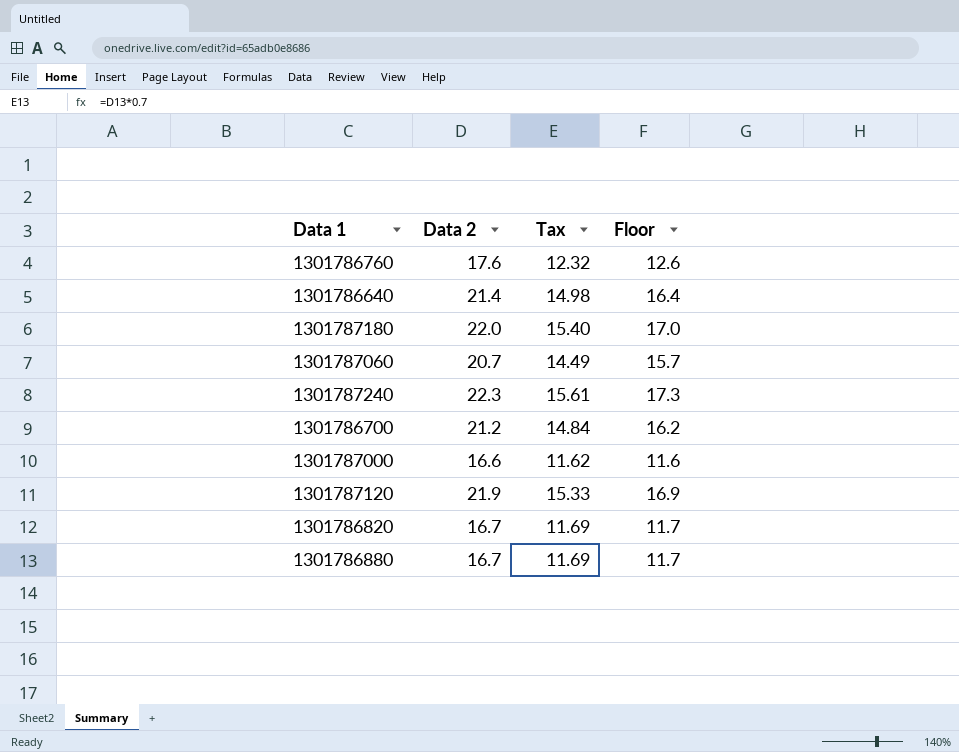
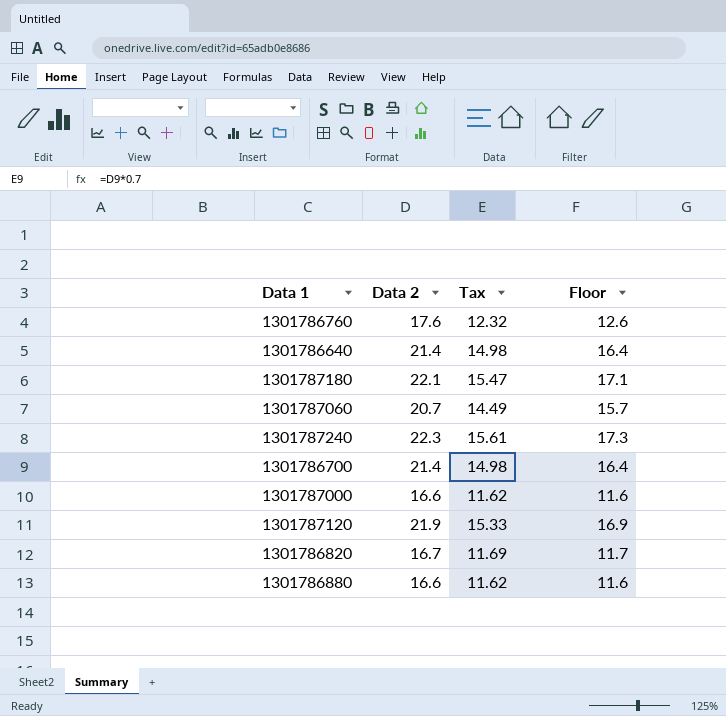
1301787180 | Data 2: 22.0 -> 22.1
1301787180 | Tax: 15.40 -> 15.47
1301787180 | Floor: 17.0 -> 17.1
1301786700 | Data 2: 21.2 -> 21.4
1301786700 | Tax: 14.84 -> 14.98
1301786700 | Floor: 16.2 -> 16.4
1301786880 | Data 2: 16.7 -> 16.6
1301786880 | Tax: 11.69 -> 11.62
1301786880 | Floor: 11.7 -> 11.6

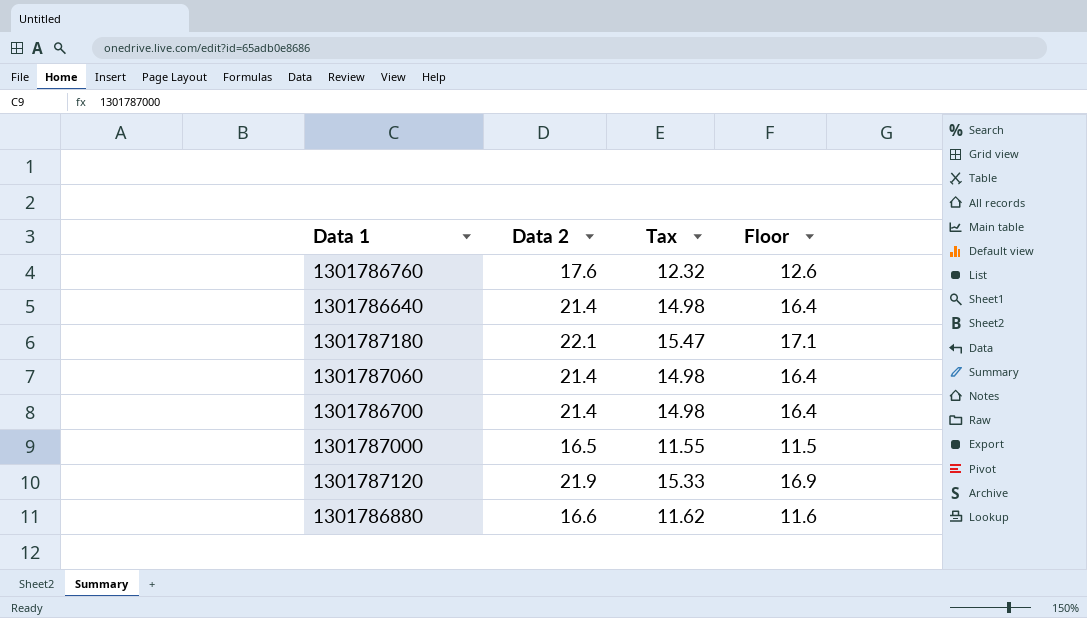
row 1301787240: 22.3 | 15.61 | 17.3 -> none
row 1301786820: 16.7 | 11.69 | 11.7 -> none
1301787060 | Data 2: 20.7 -> 21.4
1301787060 | Tax: 14.49 -> 14.98
1301787060 | Floor: 15.7 -> 16.4
1301787000 | Data 2: 16.6 -> 16.5
1301787000 | Tax: 11.62 -> 11.55
1301787000 | Floor: 11.6 -> 11.5

